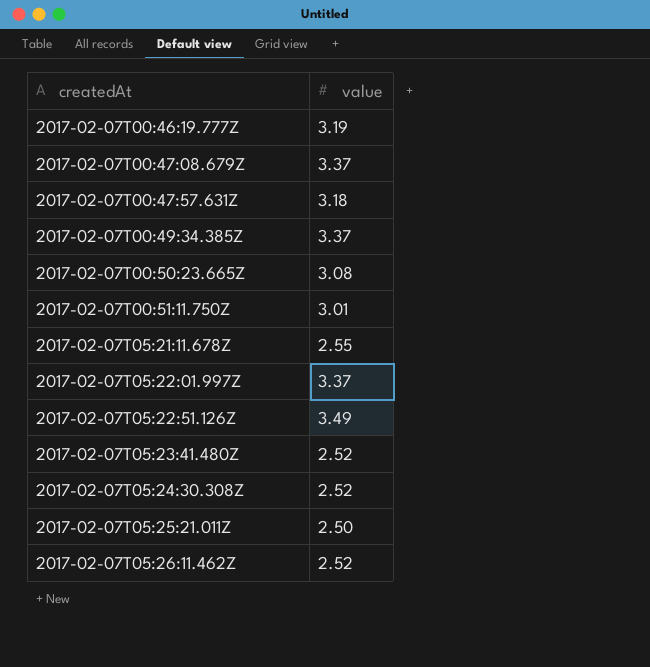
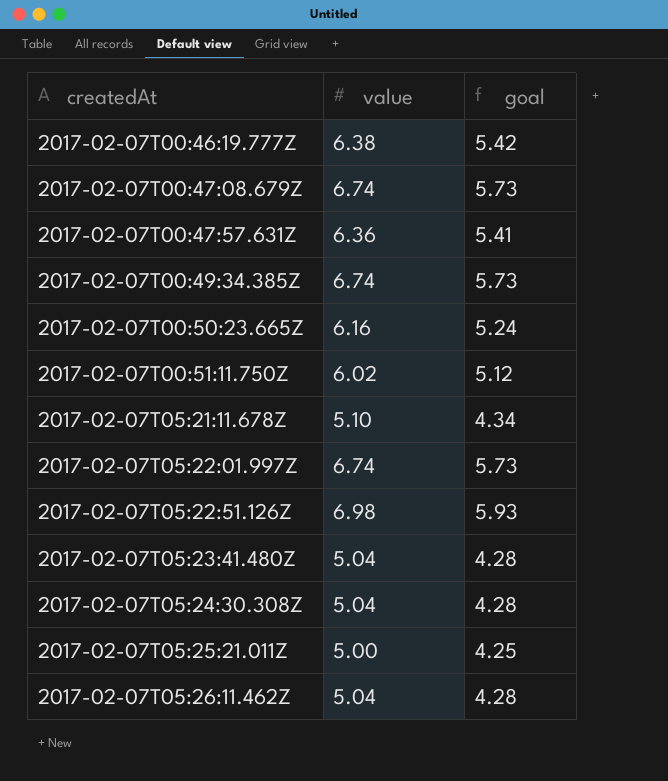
column goal | formula: none -> [value] * 0.85
2017-02-07T00:46:19.777Z | value: 3.19 -> 6.38
2017-02-07T00:47:08.679Z | value: 3.37 -> 6.74
2017-02-07T00:47:57.631Z | value: 3.18 -> 6.36
2017-02-07T00:49:34.385Z | value: 3.37 -> 6.74
2017-02-07T00:50:23.665Z | value: 3.08 -> 6.16
2017-02-07T00:51:11.750Z | value: 3.01 -> 6.02
2017-02-07T05:21:11.678Z | value: 2.55 -> 5.10
2017-02-07T05:22:01.997Z | value: 3.37 -> 6.74
2017-02-07T05:22:51.126Z | value: 3.49 -> 6.98
2017-02-07T05:23:41.480Z | value: 2.52 -> 5.04
2017-02-07T05:24:30.308Z | value: 2.52 -> 5.04
2017-02-07T05:25:21.011Z | value: 2.50 -> 5.00
2017-02-07T05:26:11.462Z | value: 2.52 -> 5.04

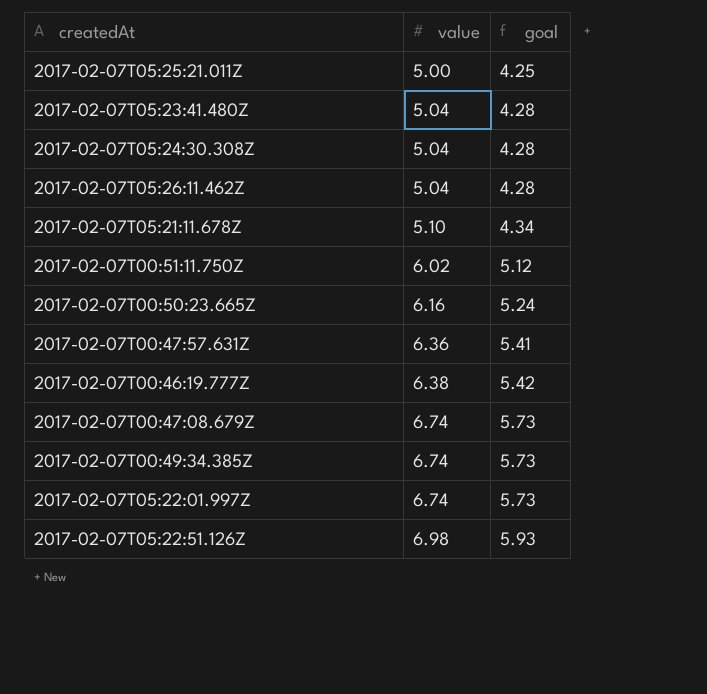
row order: createdAt ascending -> value ascending

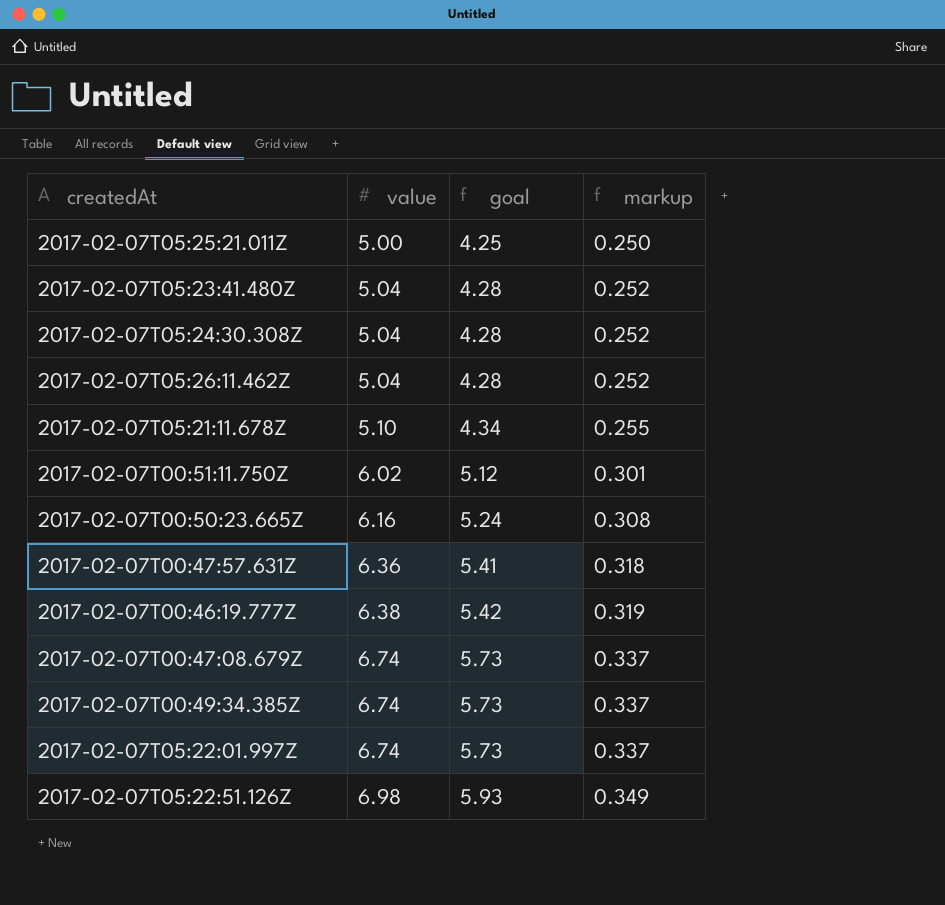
column markup | formula: none -> [value] * 0.05

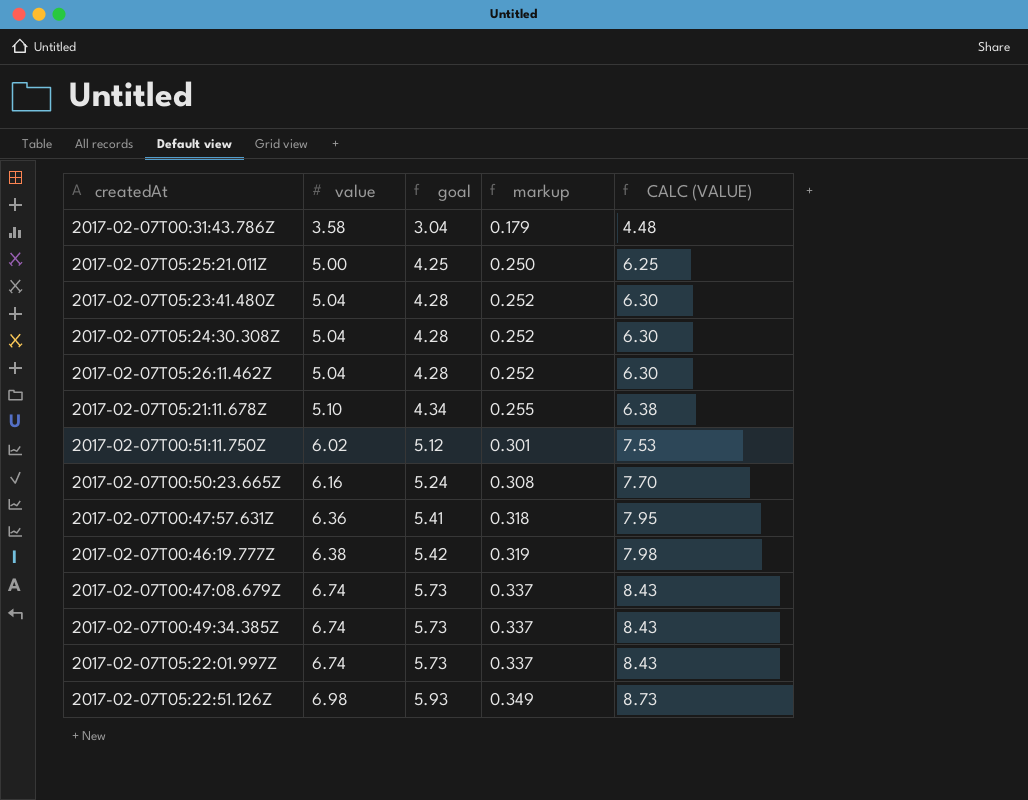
column CALC (VALUE) | formula: none -> [value] * 1.25
row 2017-02-07T00:31:43.786Z: none -> 3.58 | 3.04 | 0.179 | 4.48

